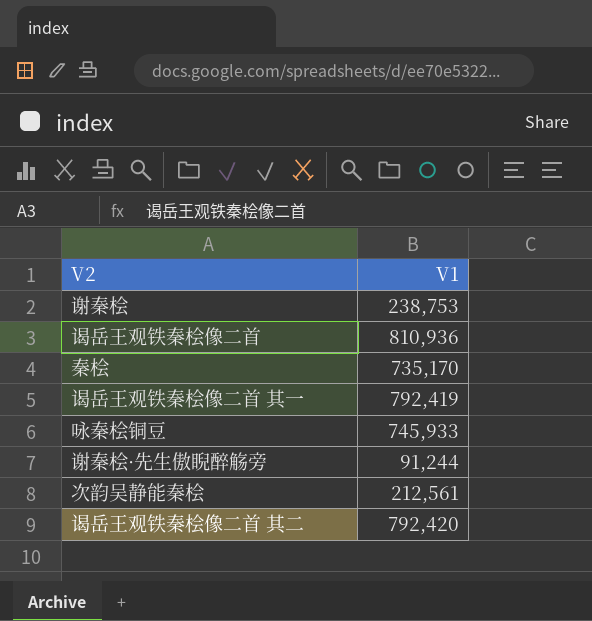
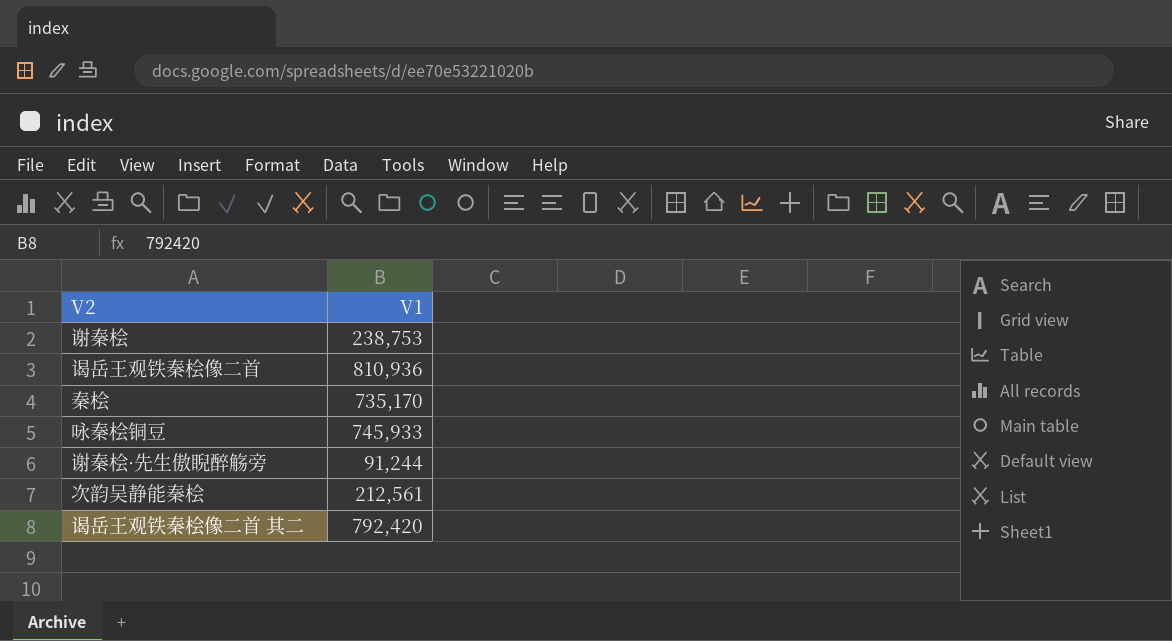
row 谒岳王观铁秦桧像二首 其一: 792,419 -> none

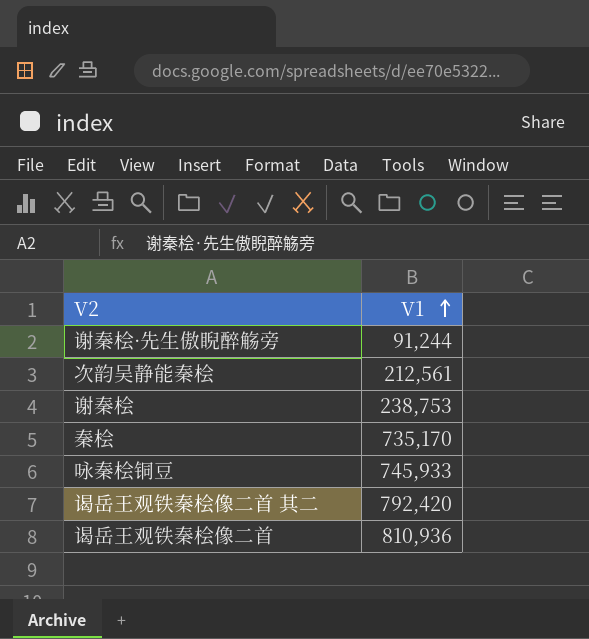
row order: none -> V1 ascending

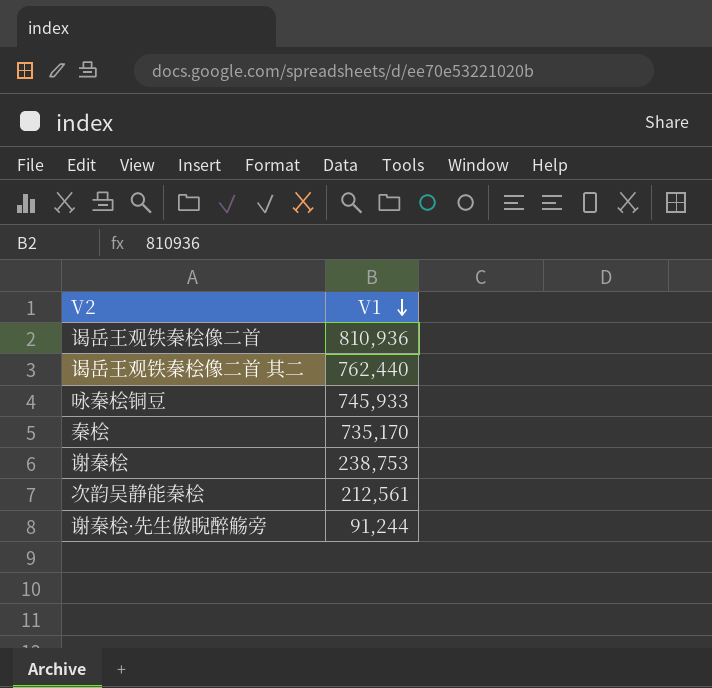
row order: V1 ascending -> V1 descending
谒岳王观铁秦桧像二首 其二 | V1: 792,420 -> 762,440

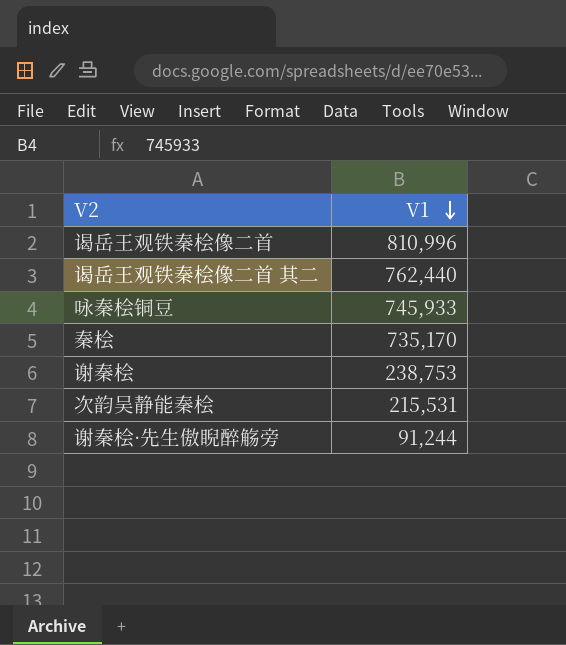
谒岳王观铁秦桧像二首 | V1: 810,936 -> 810,996
次韵吴静能秦桧 | V1: 212,561 -> 215,531

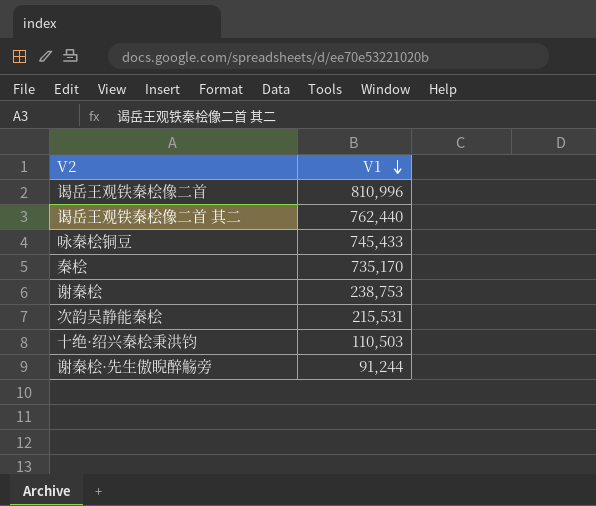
咏秦桧铜豆 | V1: 745,933 -> 745,433
row 十绝·绍兴秦桧秉洪钧: none -> 110,503

